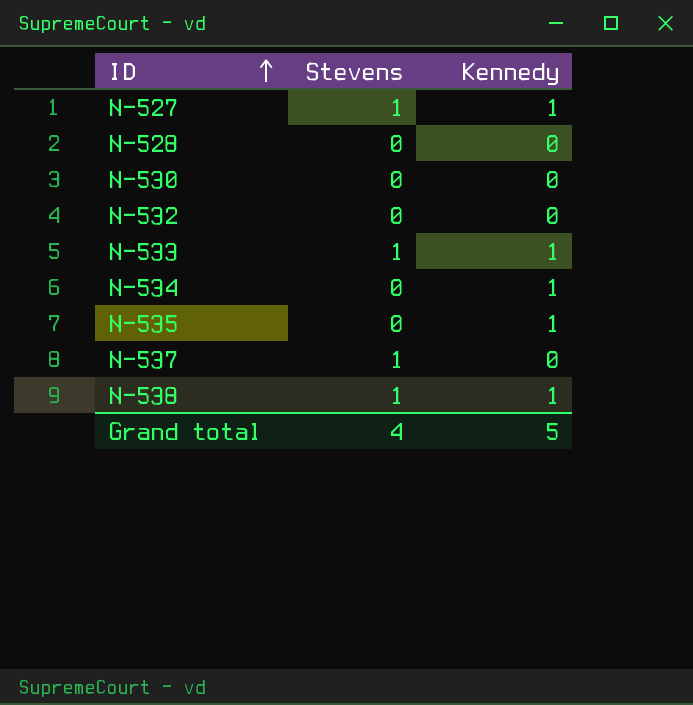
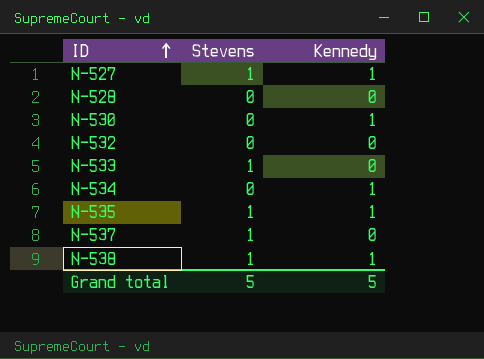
N-530 | Kennedy: 0 -> 1
N-533 | Kennedy: 1 -> 0
N-535 | Stevens: 0 -> 1
Grand total | Stevens: 4 -> 5

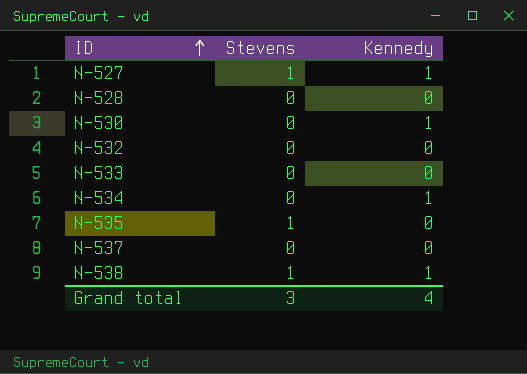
N-533 | Stevens: 1 -> 0
N-535 | Kennedy: 1 -> 0
N-537 | Stevens: 1 -> 0
Grand total | Stevens: 5 -> 3
Grand total | Kennedy: 5 -> 4

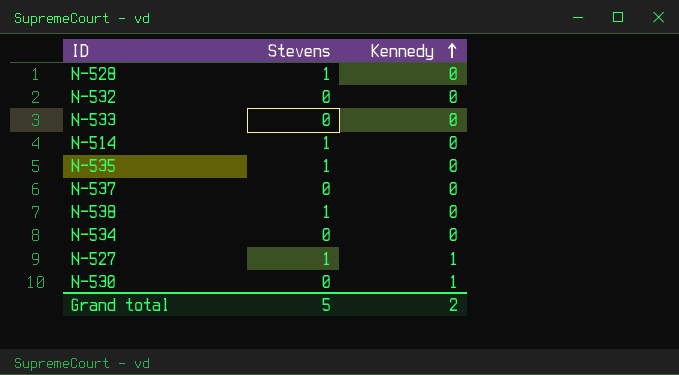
row order: ID ascending -> Kennedy ascending
N-528 | Stevens: 0 -> 1
row N-514: none -> 1 | 0
N-538 | Kennedy: 1 -> 0
N-534 | Kennedy: 1 -> 0
Grand total | Stevens: 3 -> 5
Grand total | Kennedy: 4 -> 2

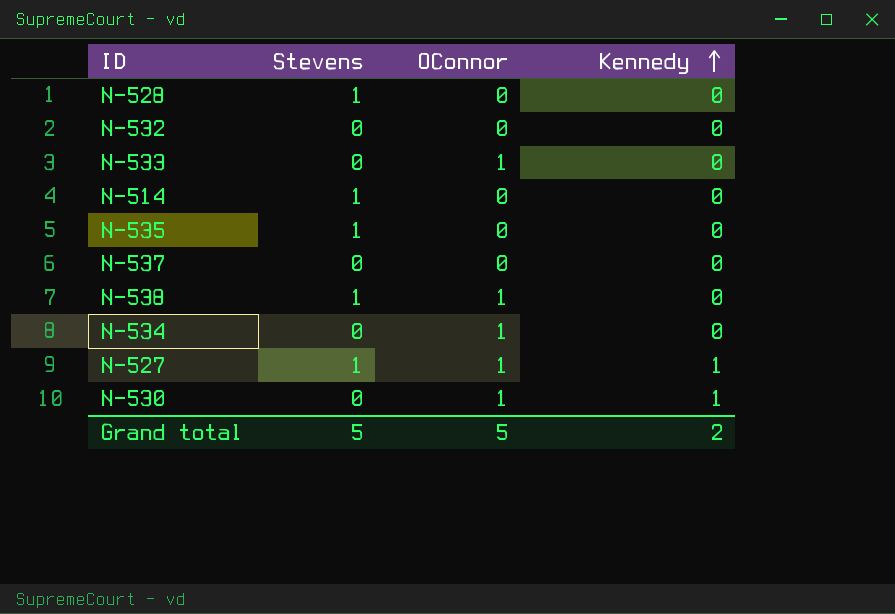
column OConnor | position: none -> 3

